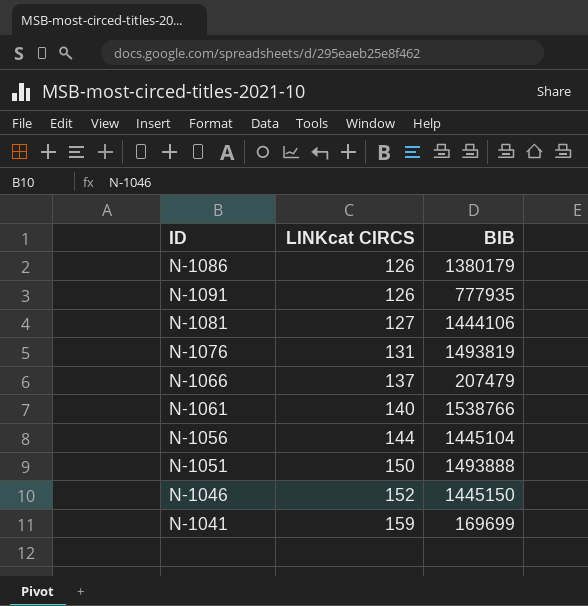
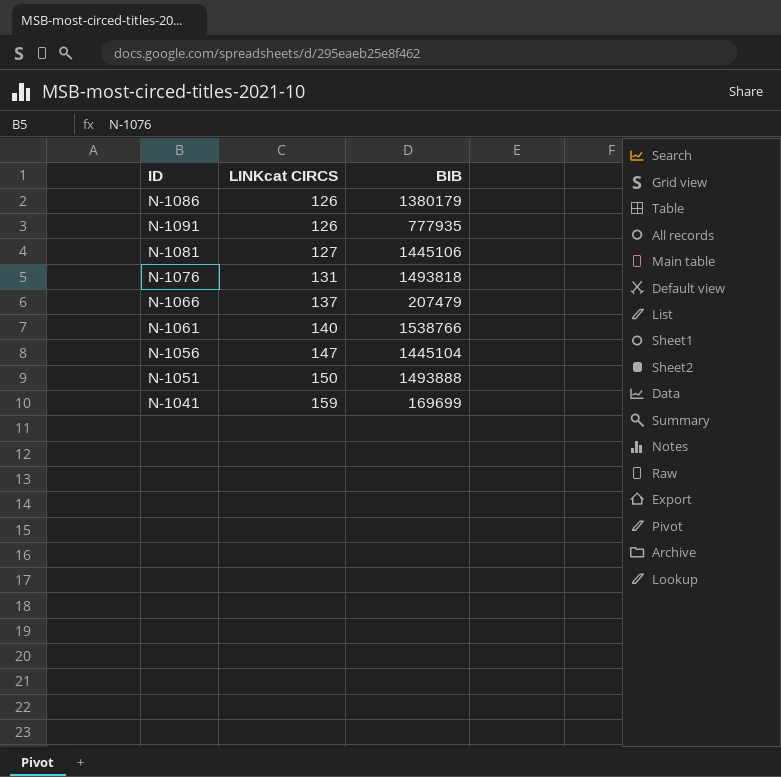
row N-1046: 152 | 1445150 -> none
N-1081 | BIB: 1444106 -> 1445106
N-1076 | BIB: 1493819 -> 1493818
N-1056 | LINKcat CIRCS: 144 -> 147

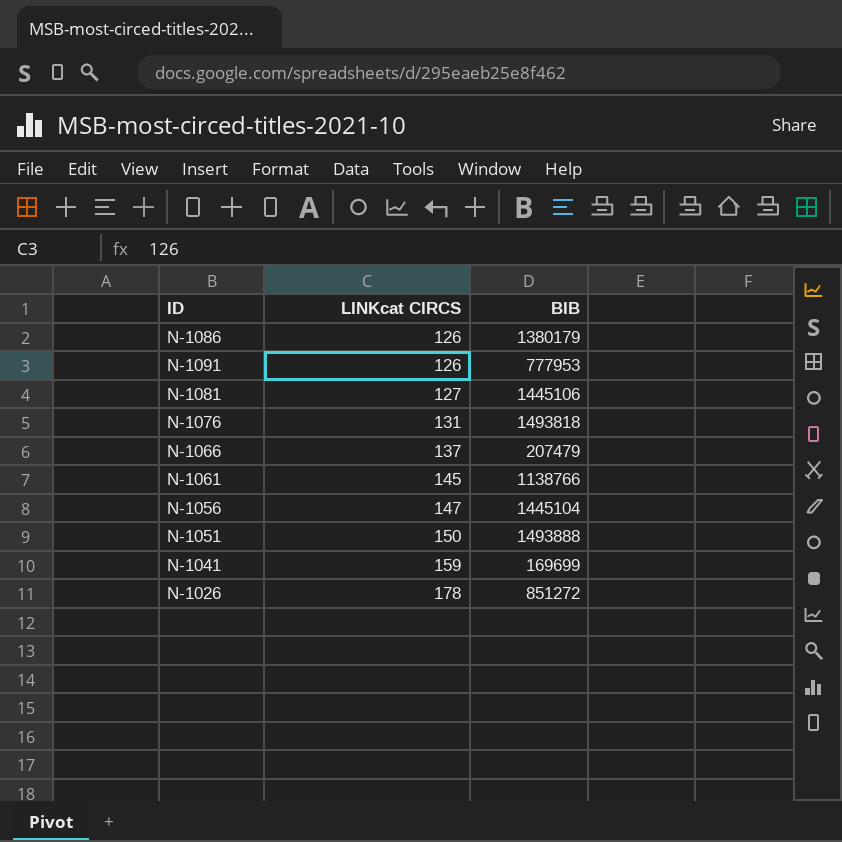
N-1091 | BIB: 777935 -> 777953
N-1061 | LINKcat CIRCS: 140 -> 145
N-1061 | BIB: 1538766 -> 1138766
row N-1026: none -> 178 | 851272

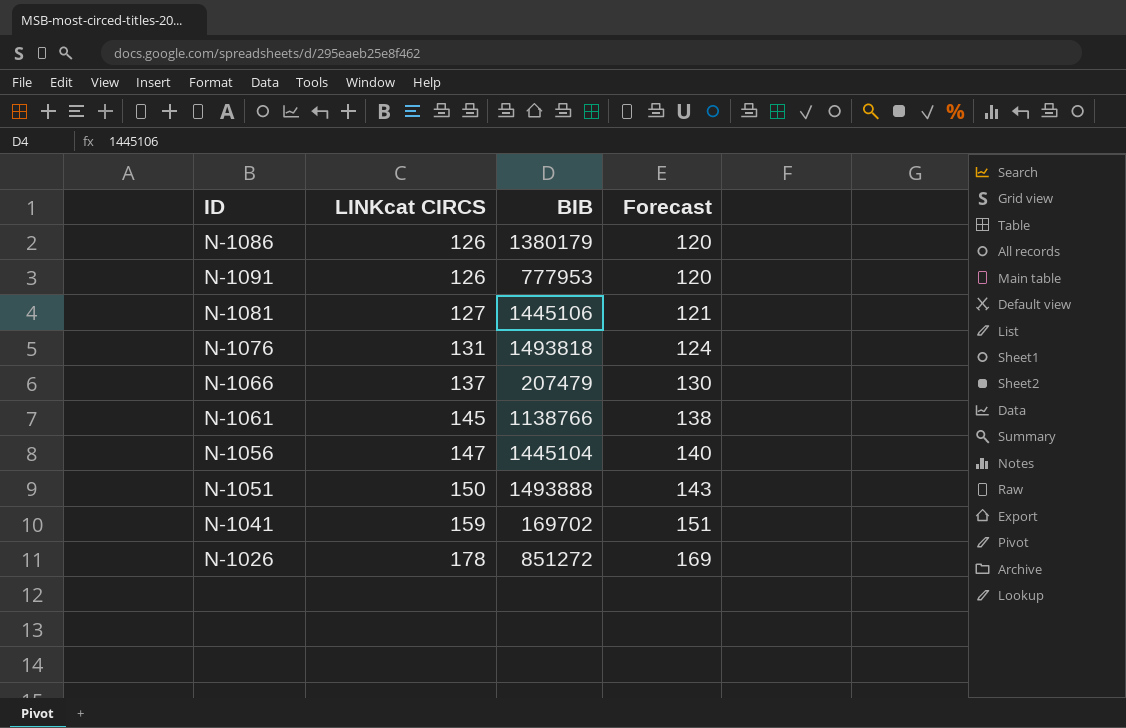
column Forecast | formula: none -> [LINKcat CIRCS] * 0.95
N-1041 | BIB: 169699 -> 169702

